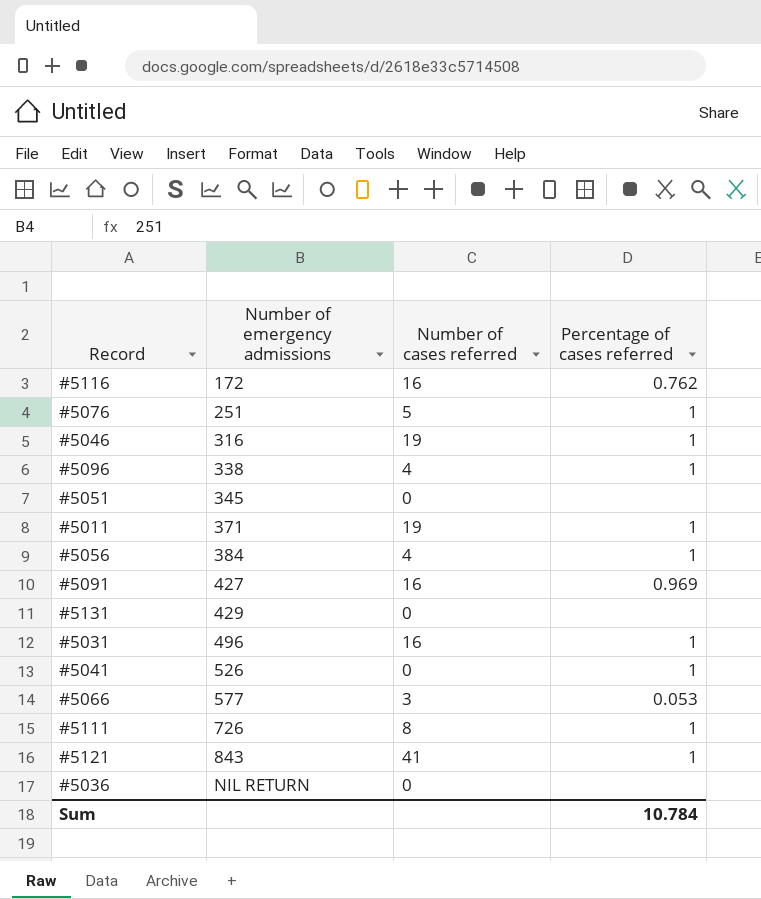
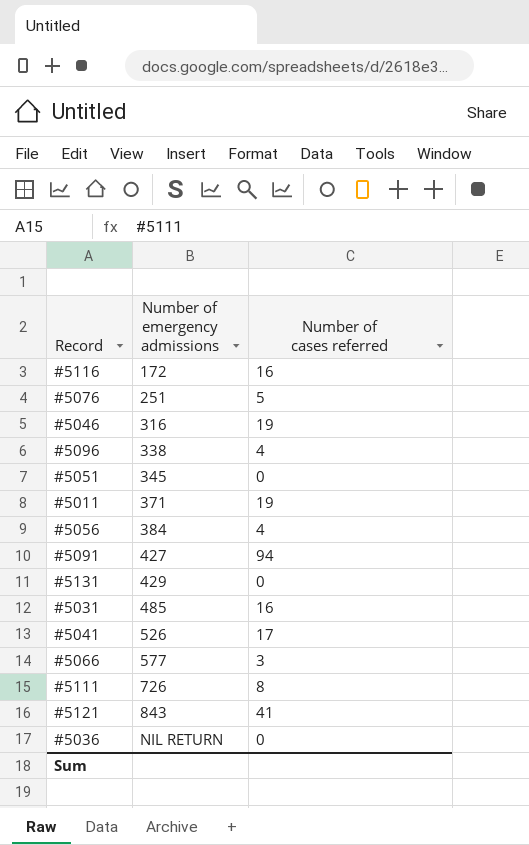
column Percentage of cases referred | position: 4 -> none
#5091 | Number of cases referred: 16 -> 94
#5031 | Number of emergency admissions: 496 -> 485
#5041 | Number of cases referred: 0 -> 17

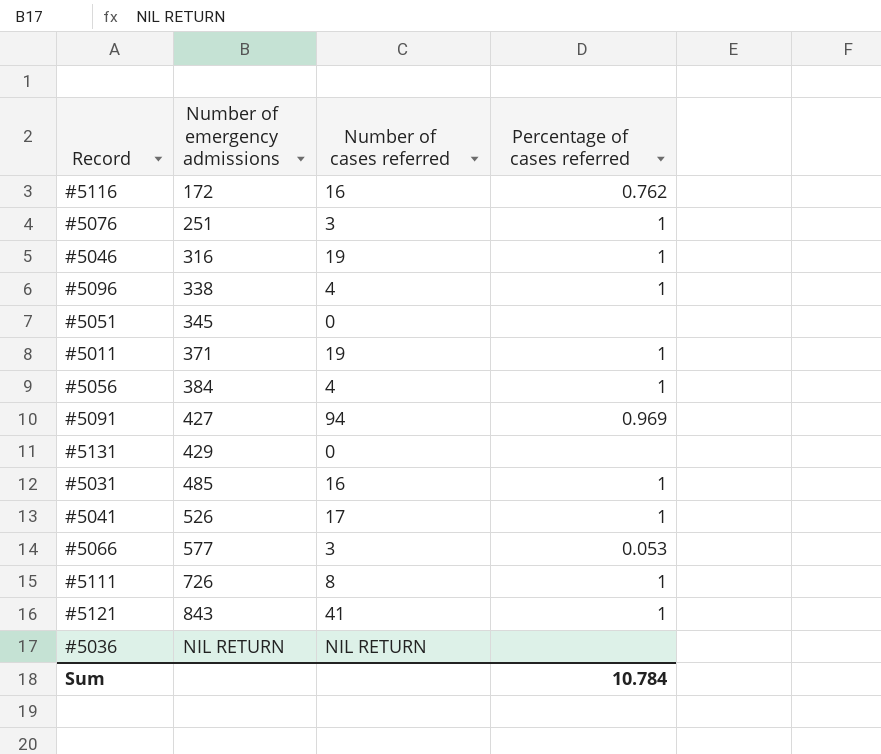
column Percentage of cases referred | position: none -> 4
#5076 | Number of cases referred: 5 -> 3
#5036 | Number of cases referred: 0 -> NIL RETURN

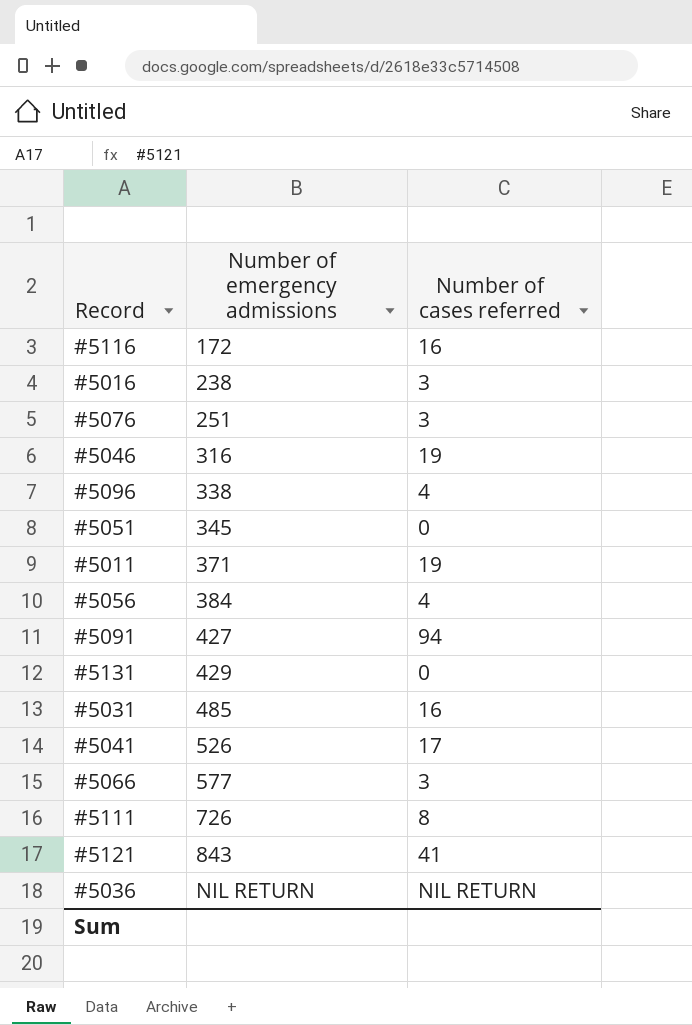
column Percentage of cases referred | position: 4 -> none
row #5016: none -> 238 | 3

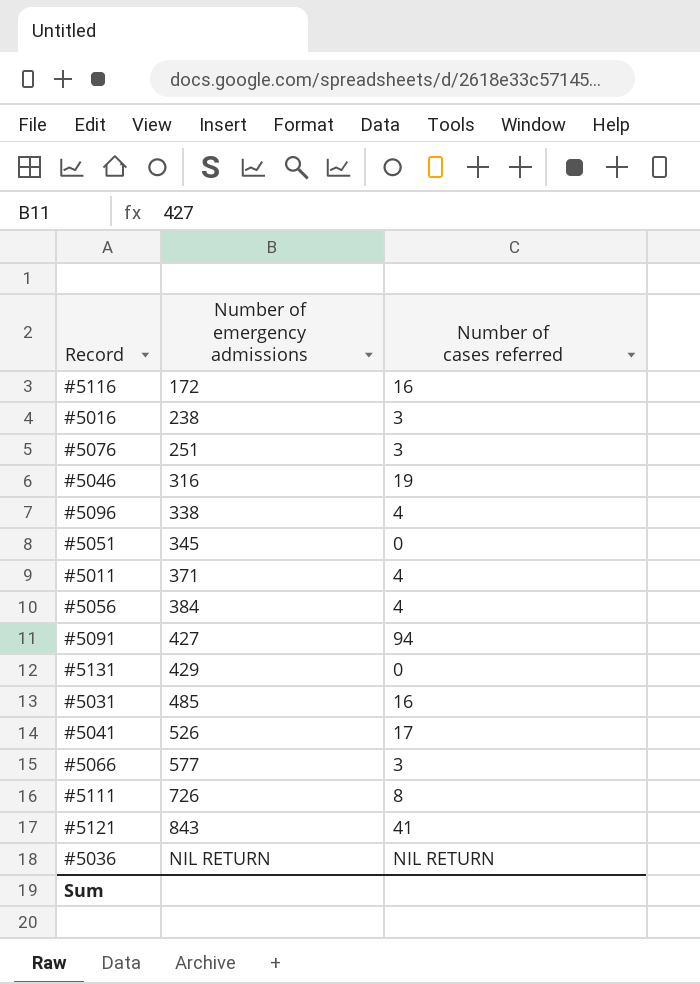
#5011 | Number of cases referred: 19 -> 4

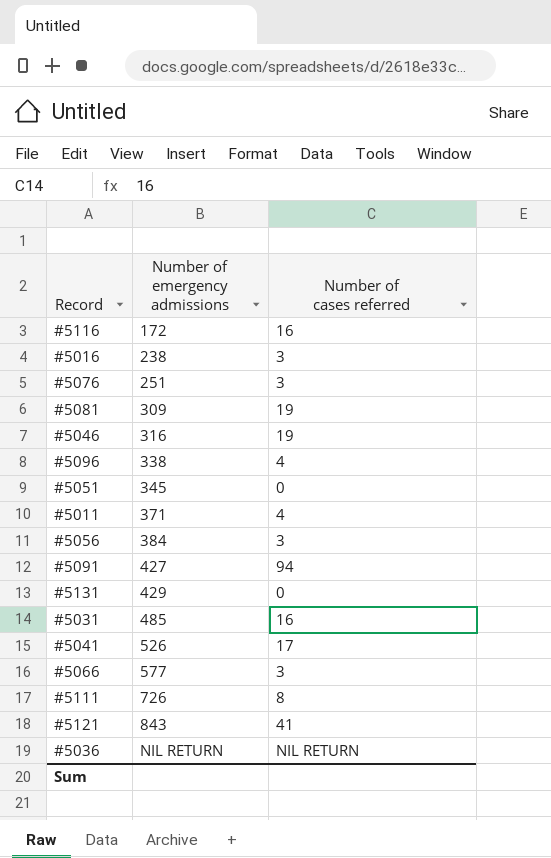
row #5081: none -> 309 | 19
#5056 | Number of cases referred: 4 -> 3

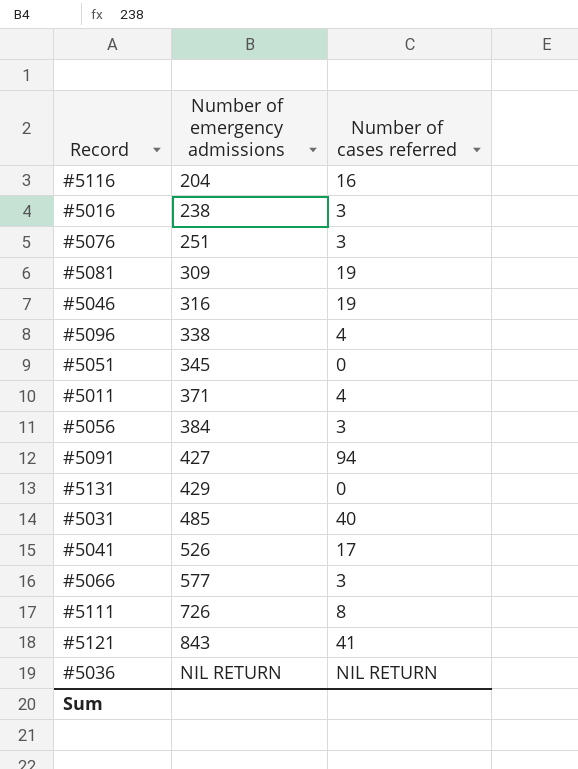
#5116 | Number of emergency admissions: 172 -> 204
#5031 | Number of cases referred: 16 -> 40

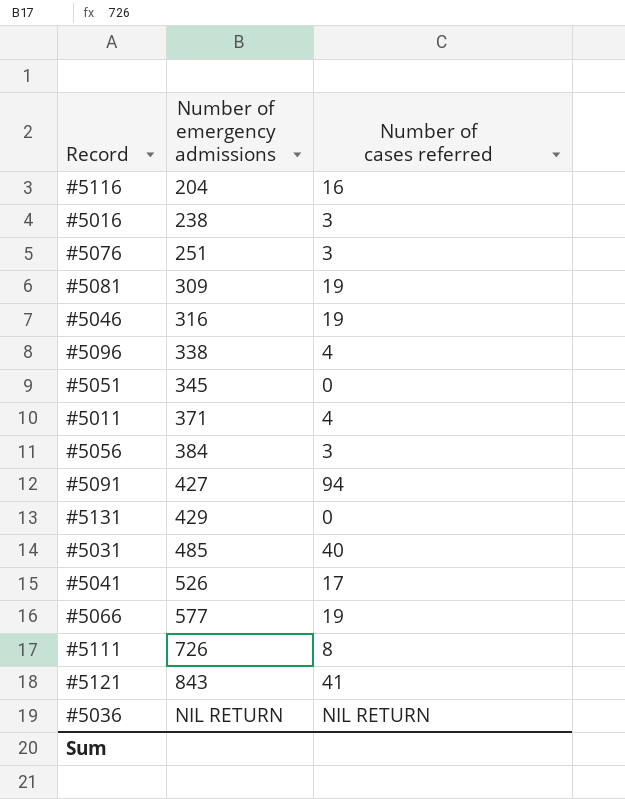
#5066 | Number of cases referred: 3 -> 19

